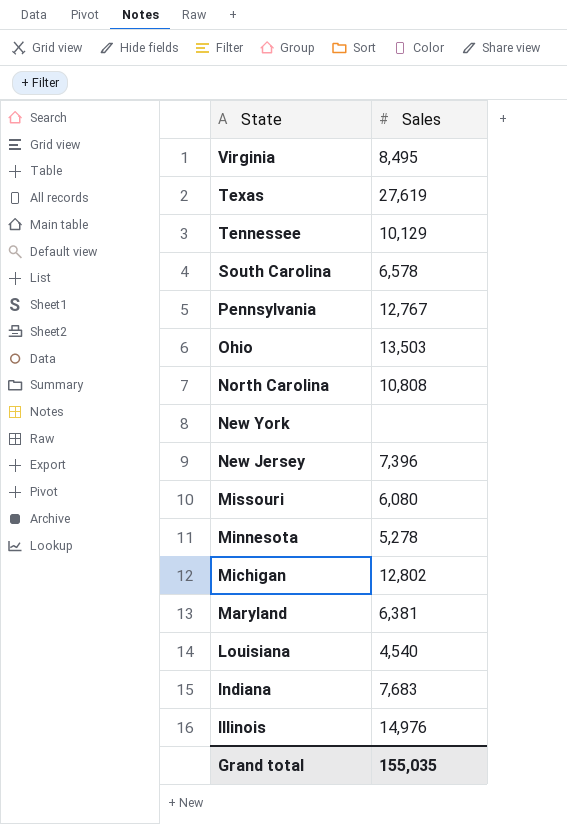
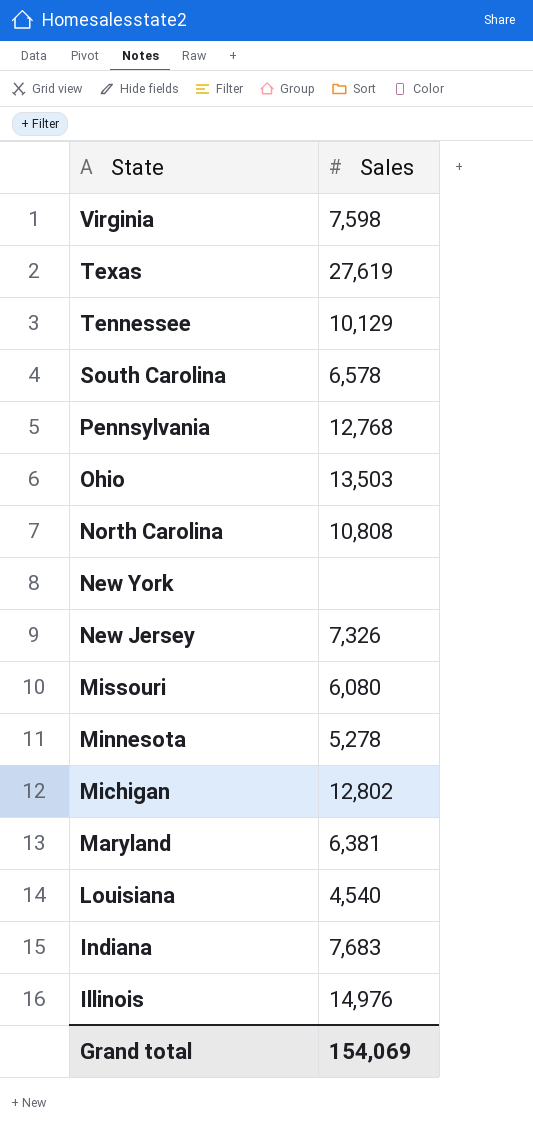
Virginia | Sales: 8,495 -> 7,598
Pennsylvania | Sales: 12,767 -> 12,768
New Jersey | Sales: 7,396 -> 7,326
Grand total | Sales: 155,035 -> 154,069

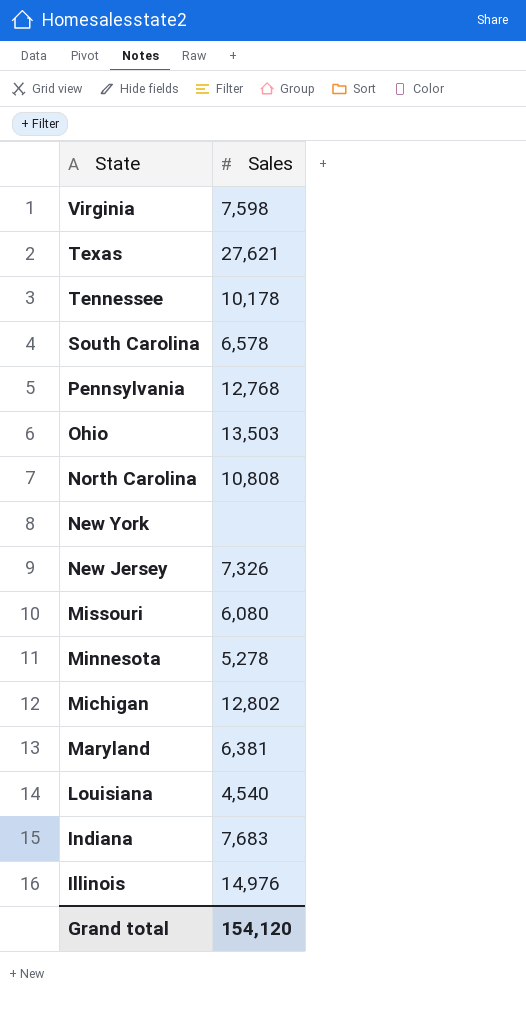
Texas | Sales: 27,619 -> 27,621
Tennessee | Sales: 10,129 -> 10,178
Grand total | Sales: 154,069 -> 154,120

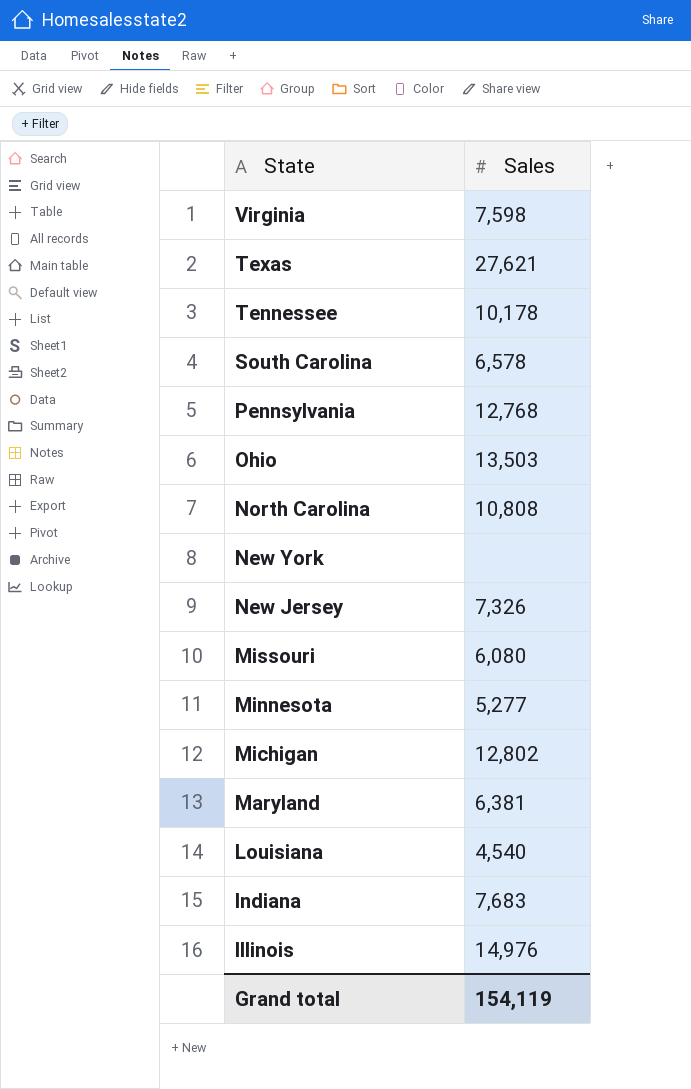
Minnesota | Sales: 5,278 -> 5,277
Grand total | Sales: 154,120 -> 154,119

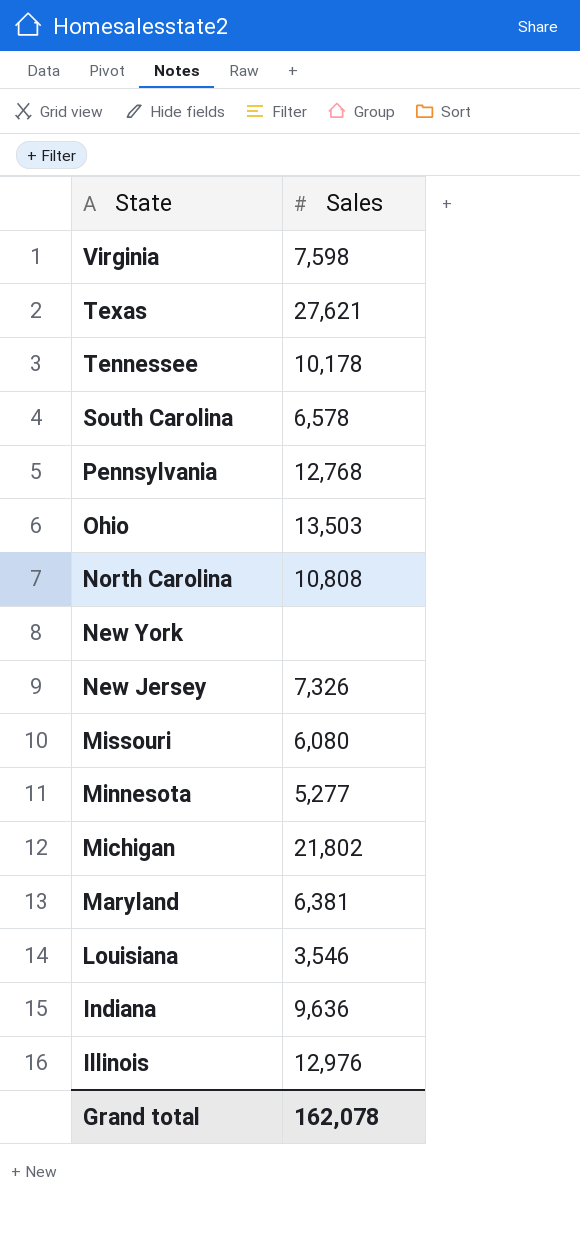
Michigan | Sales: 12,802 -> 21,802
Louisiana | Sales: 4,540 -> 3,546
Indiana | Sales: 7,683 -> 9,636
Illinois | Sales: 14,976 -> 12,976
Grand total | Sales: 154,119 -> 162,078

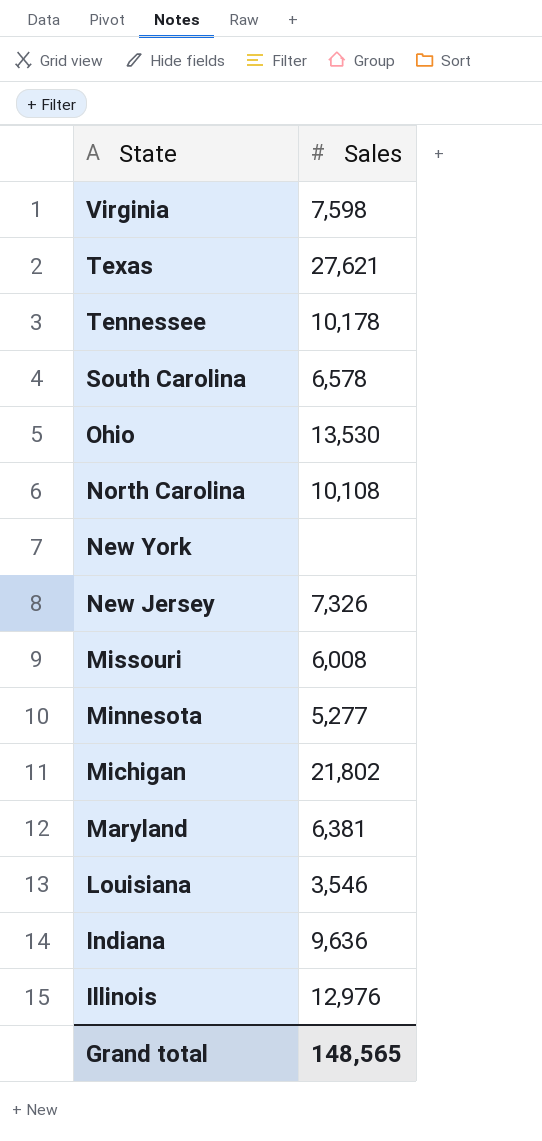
row Pennsylvania: 12,768 -> none
Ohio | Sales: 13,503 -> 13,530
North Carolina | Sales: 10,808 -> 10,108
Missouri | Sales: 6,080 -> 6,008
Grand total | Sales: 162,078 -> 148,565

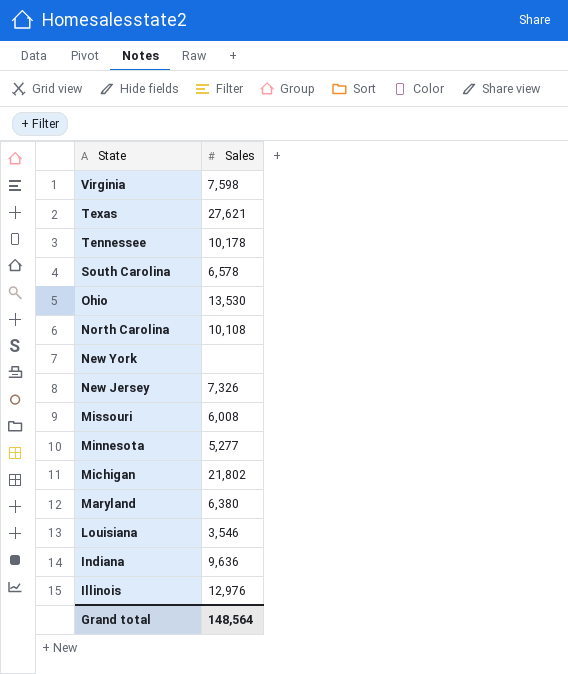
Maryland | Sales: 6,381 -> 6,380
Grand total | Sales: 148,565 -> 148,564

